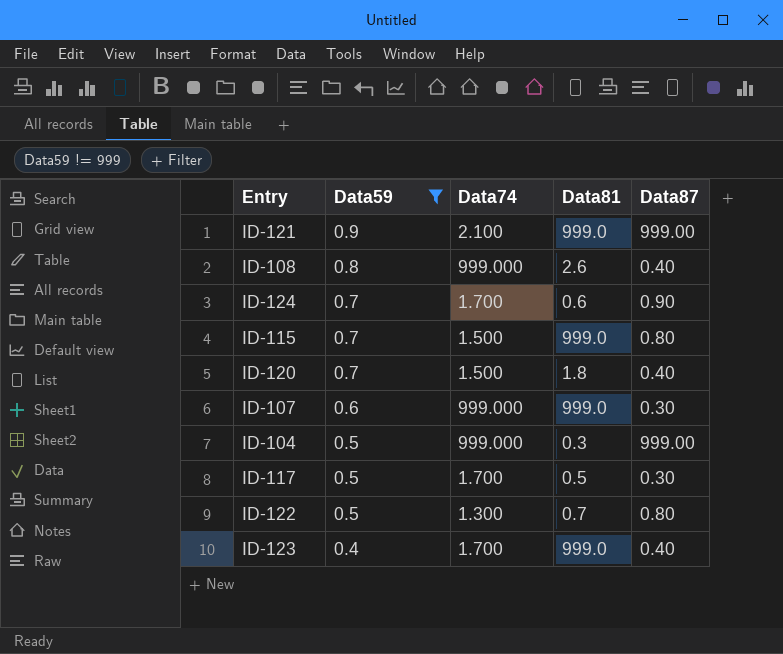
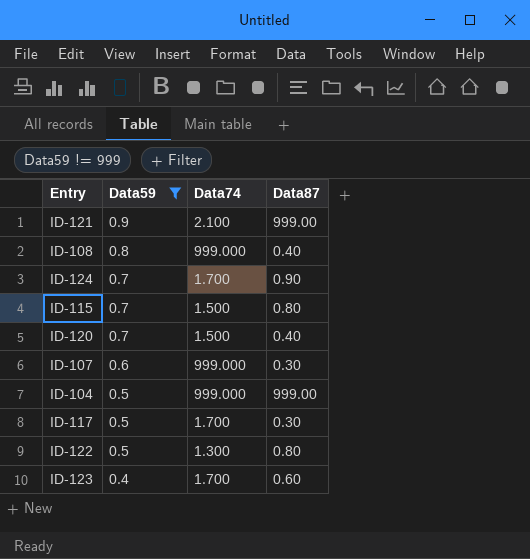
column Data81 | position: 4 -> none
ID-123 | Data87: 0.40 -> 0.60

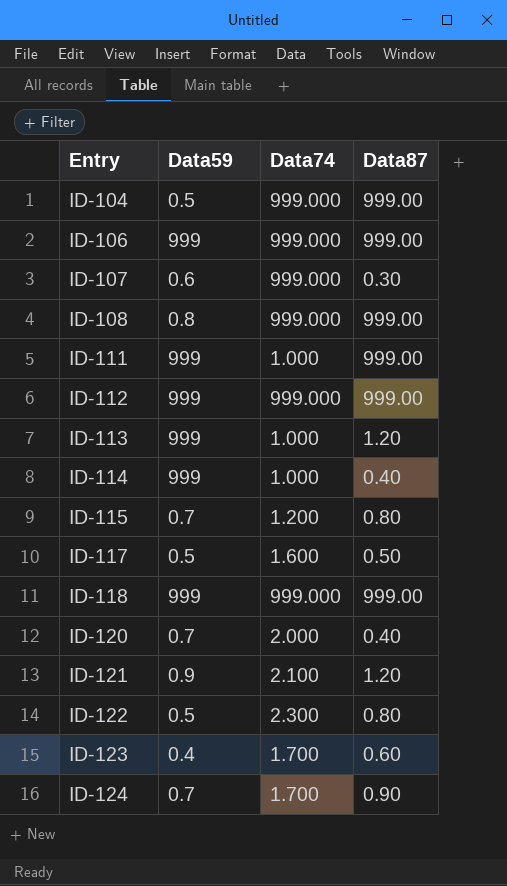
filter: Data59 != 999 -> none
row order: Data59 descending -> Entry ascending
ID-108 | Data87: 0.40 -> 999.00
ID-115 | Data74: 1.500 -> 1.200
ID-117 | Data74: 1.700 -> 1.600
ID-117 | Data87: 0.30 -> 0.50
ID-120 | Data74: 1.500 -> 2.000
ID-121 | Data87: 999.00 -> 1.20
ID-122 | Data74: 1.300 -> 2.300

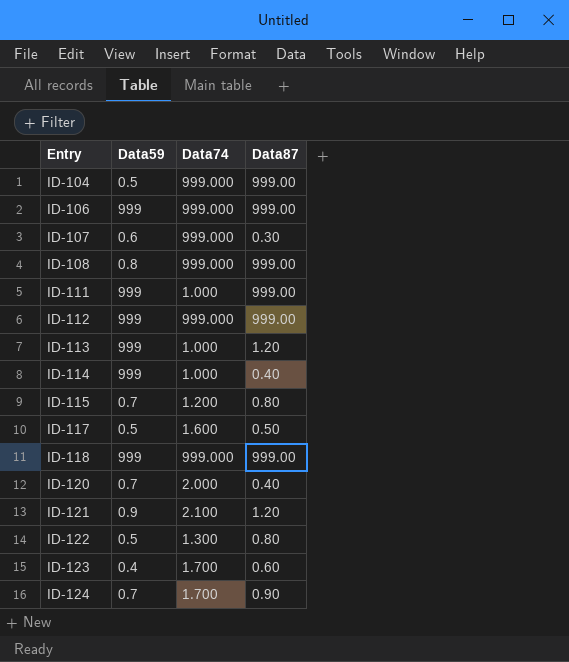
ID-122 | Data74: 2.300 -> 1.300

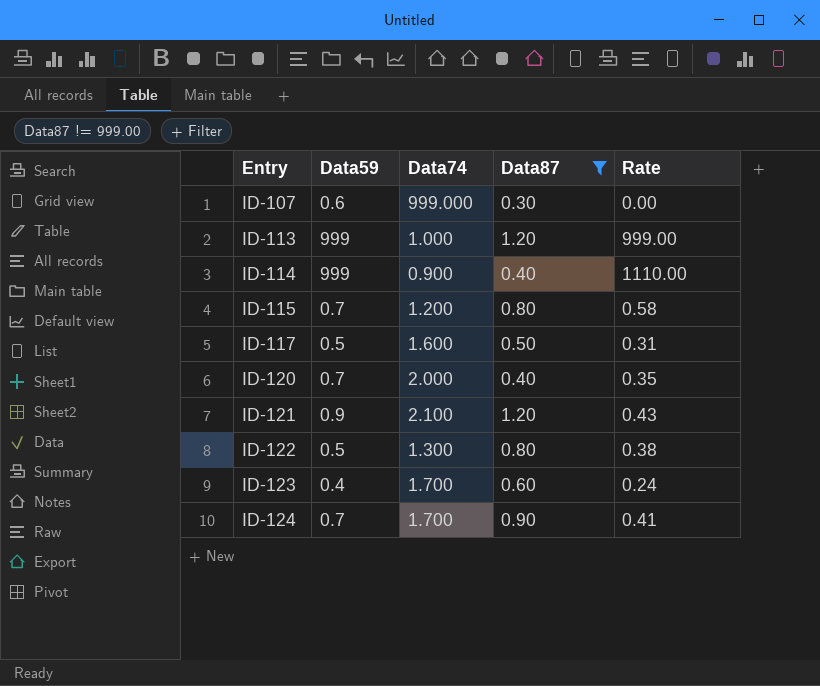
filter: none -> Data87 != 999.00
column Rate | formula: none -> [Data59] / [Data74]
ID-114 | Data74: 1.000 -> 0.900

